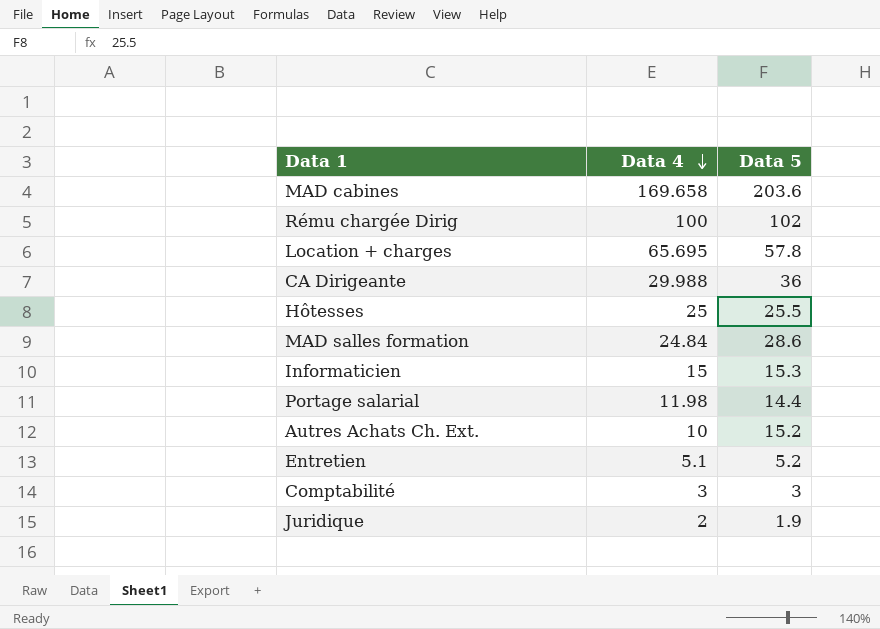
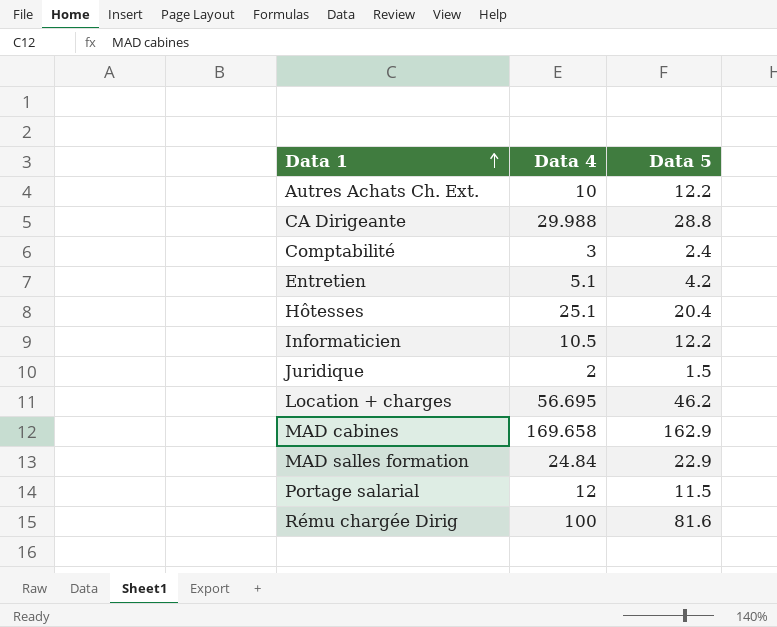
row order: Data 4 descending -> Data 1 ascending
Autres Achats Ch. Ext. | Data 5: 15.2 -> 12.2
CA Dirigeante | Data 5: 36 -> 28.8
Comptabilité | Data 5: 3 -> 2.4
Entretien | Data 5: 5.2 -> 4.2
Hôtesses | Data 4: 25 -> 25.1
Hôtesses | Data 5: 25.5 -> 20.4
Informaticien | Data 4: 15 -> 10.5
Informaticien | Data 5: 15.3 -> 12.2
Juridique | Data 5: 1.9 -> 1.5
Location + charges | Data 4: 65.695 -> 56.695
Location + charges | Data 5: 57.8 -> 46.2
MAD cabines | Data 5: 203.6 -> 162.9
MAD salles formation | Data 5: 28.6 -> 22.9
Portage salarial | Data 4: 11.98 -> 12
Portage salarial | Data 5: 14.4 -> 11.5
Rému chargée Dirig | Data 5: 102 -> 81.6

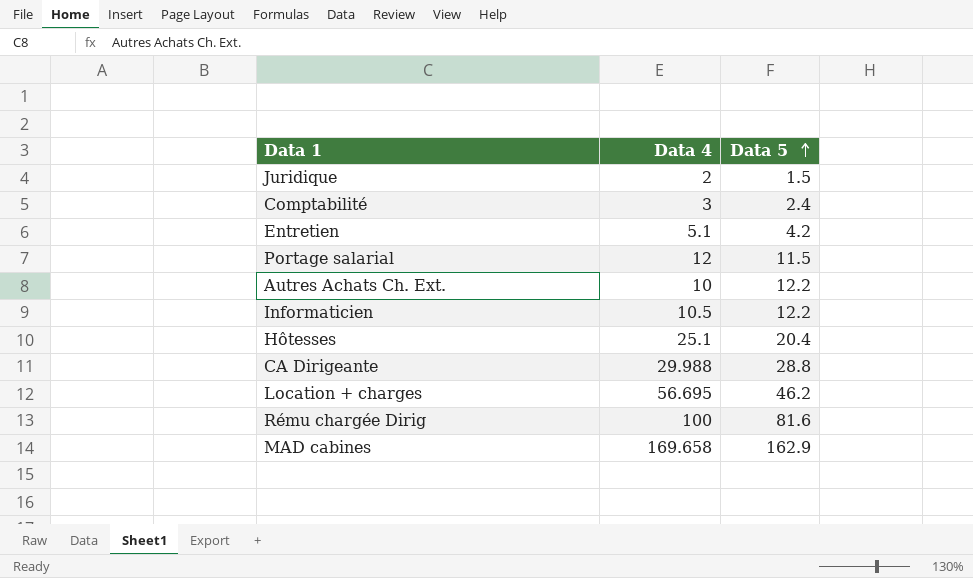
row order: Data 1 ascending -> Data 5 ascending
row MAD salles formation: 24.84 | 22.9 -> none

